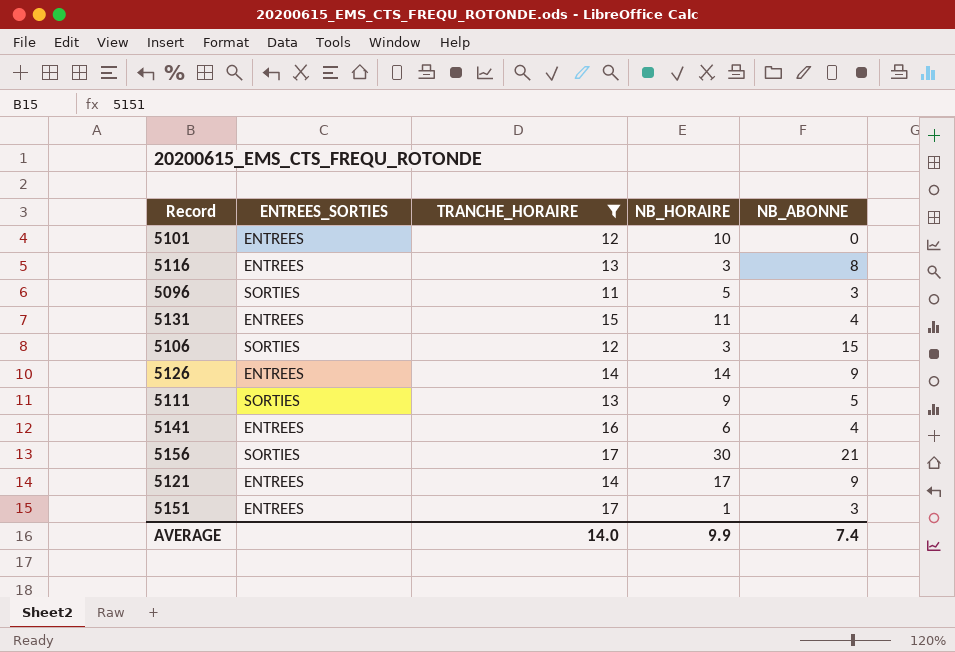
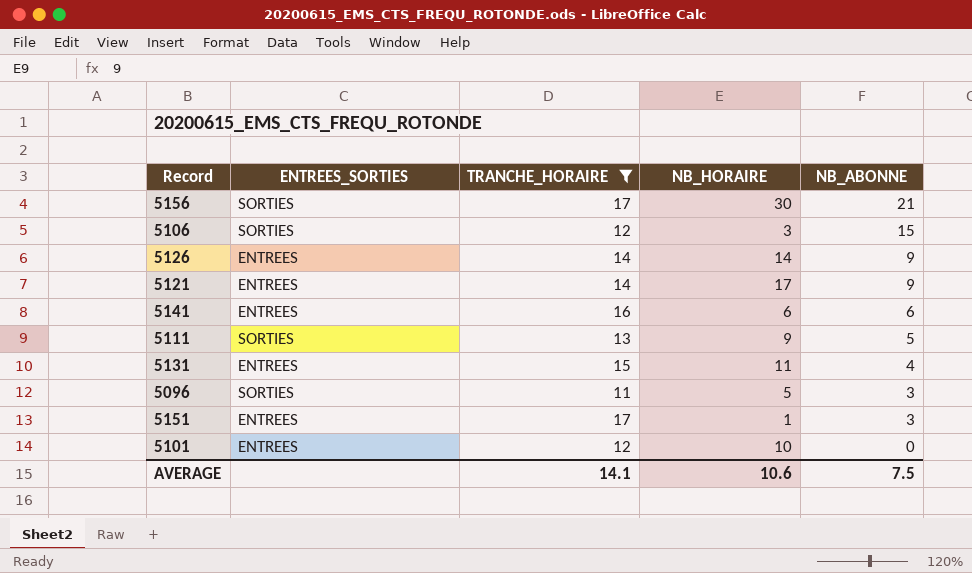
row order: none -> NB_ABONNE descending
row 5116: ENTREES | 13 | 3 | 8 -> none
5141 | NB_ABONNE: 4 -> 6
AVERAGE | TRANCHE_HORAIRE: 14.0 -> 14.1
AVERAGE | NB_HORAIRE: 9.9 -> 10.6
AVERAGE | NB_ABONNE: 7.4 -> 7.5

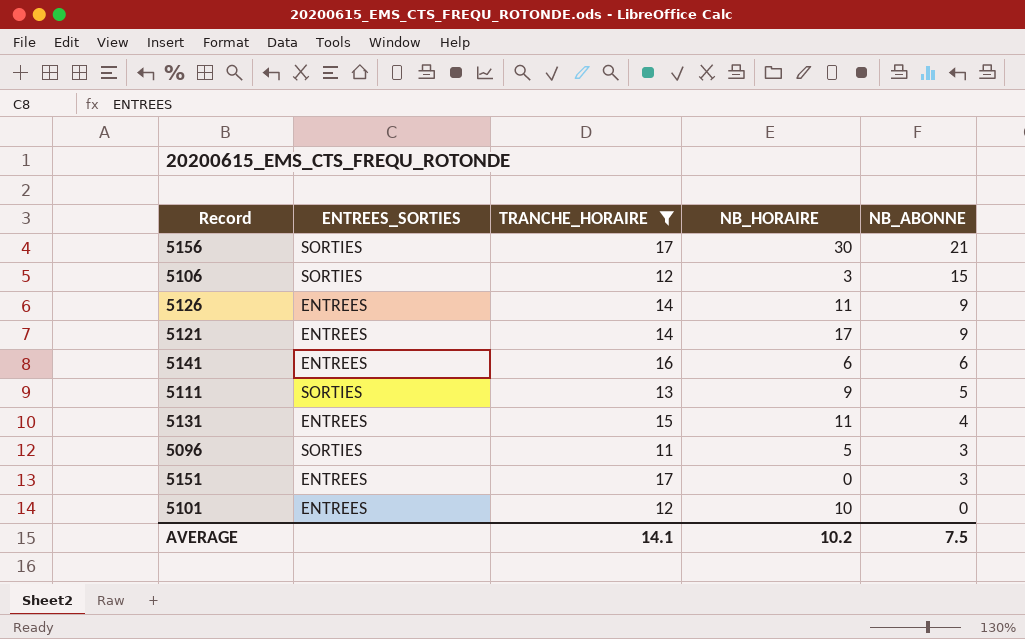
5126 | NB_HORAIRE: 14 -> 11
5151 | NB_HORAIRE: 1 -> 0
AVERAGE | NB_HORAIRE: 10.6 -> 10.2

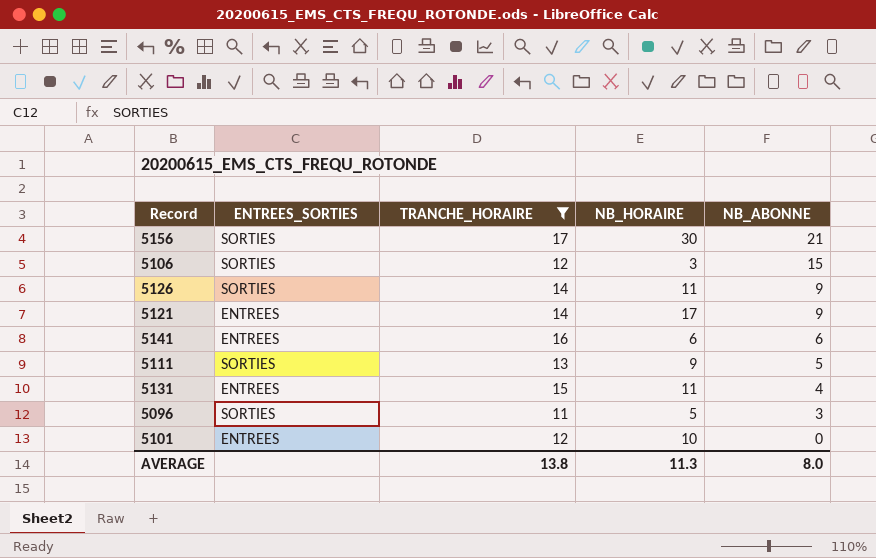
row 5151: ENTREES | 17 | 0 | 3 -> none
5126 | ENTREES_SORTIES: ENTREES -> SORTIES
AVERAGE | TRANCHE_HORAIRE: 14.1 -> 13.8
AVERAGE | NB_HORAIRE: 10.2 -> 11.3
AVERAGE | NB_ABONNE: 7.5 -> 8.0

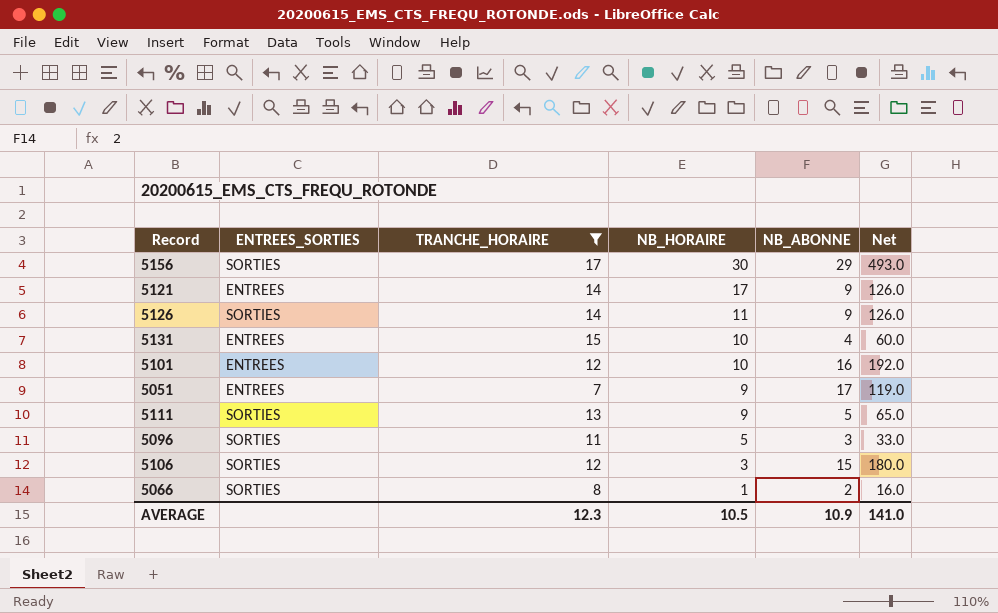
row order: NB_ABONNE descending -> NB_HORAIRE descending
column Net | formula: none -> [TRANCHE_HORAIRE] * [NB_ABONNE]
row 5141: ENTREES | 16 | 6 | 6 -> none
5156 | NB_ABONNE: 21 -> 29
5131 | NB_HORAIRE: 11 -> 10
5101 | NB_ABONNE: 0 -> 16
row 5051: none -> ENTREES | 7 | 9 | 17 | 119.0
row 5066: none -> SORTIES | 8 | 1 | 2 | 16.0
AVERAGE | TRANCHE_HORAIRE: 13.8 -> 12.3
AVERAGE | NB_HORAIRE: 11.3 -> 10.5
AVERAGE | NB_ABONNE: 8.0 -> 10.9

